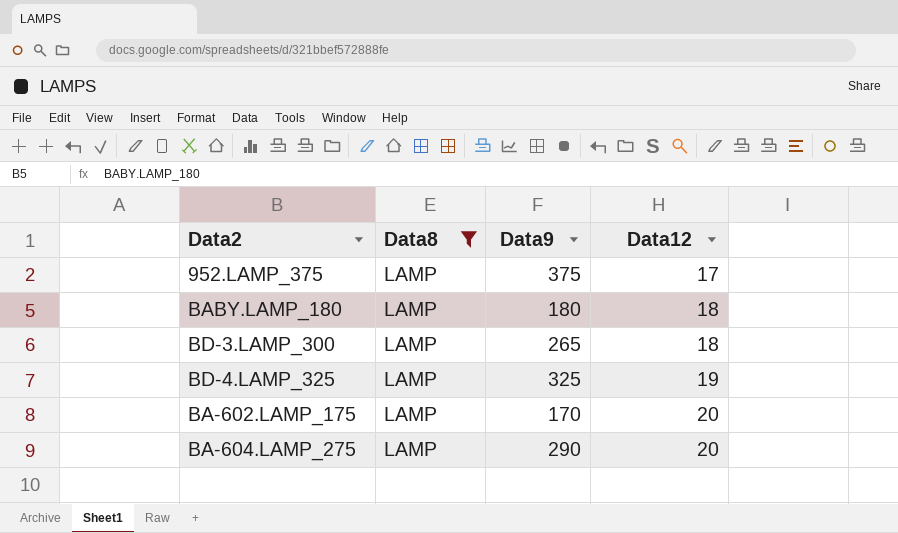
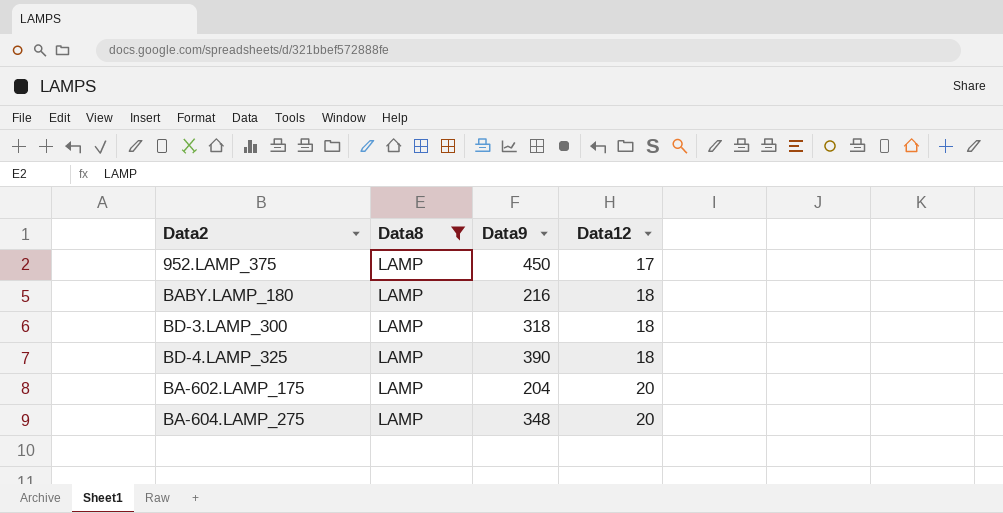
952.LAMP_375 | Data9: 375 -> 450
BABY.LAMP_180 | Data9: 180 -> 216
BD-3.LAMP_300 | Data9: 265 -> 318
BD-4.LAMP_325 | Data9: 325 -> 390
BD-4.LAMP_325 | Data12: 19 -> 18
BA-602.LAMP_175 | Data9: 170 -> 204
BA-604.LAMP_275 | Data9: 290 -> 348

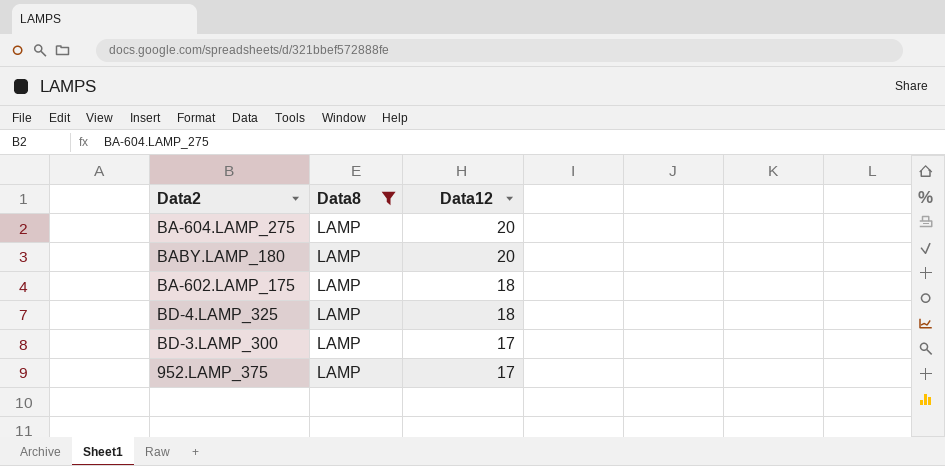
row order: Data12 ascending -> Data12 descending
column Data9 | position: 3 -> none
BABY.LAMP_180 | Data12: 18 -> 20
BA-602.LAMP_175 | Data12: 20 -> 18
BD-3.LAMP_300 | Data12: 18 -> 17

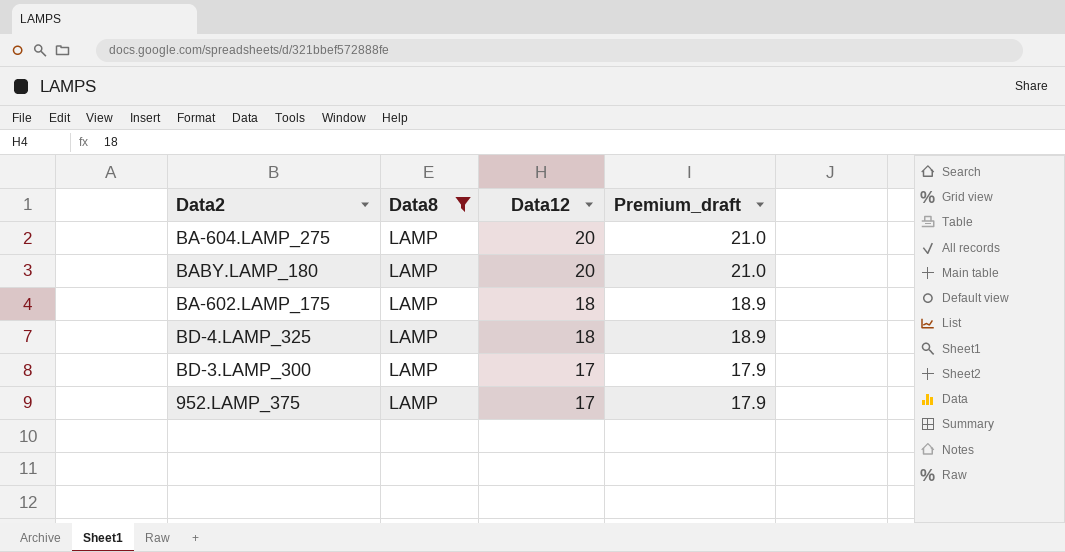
column Premium_draft | formula: none -> [Data12] * 1.05

